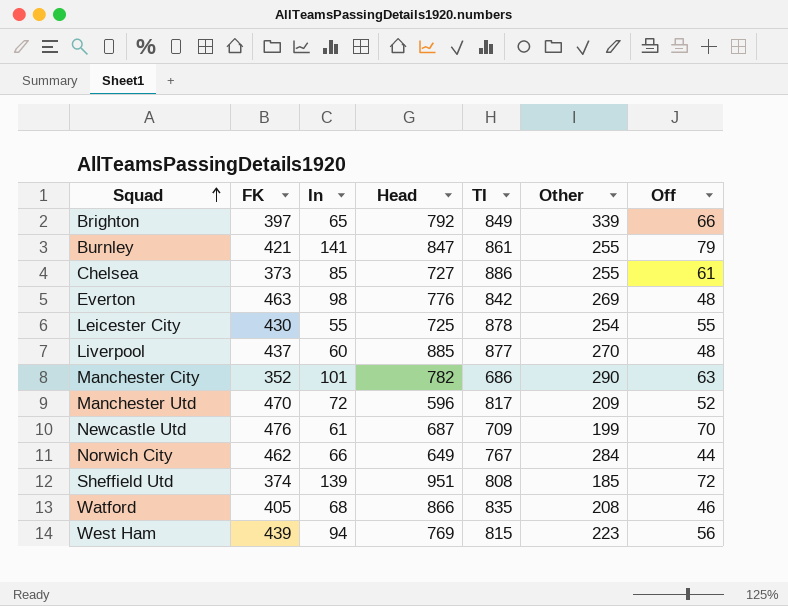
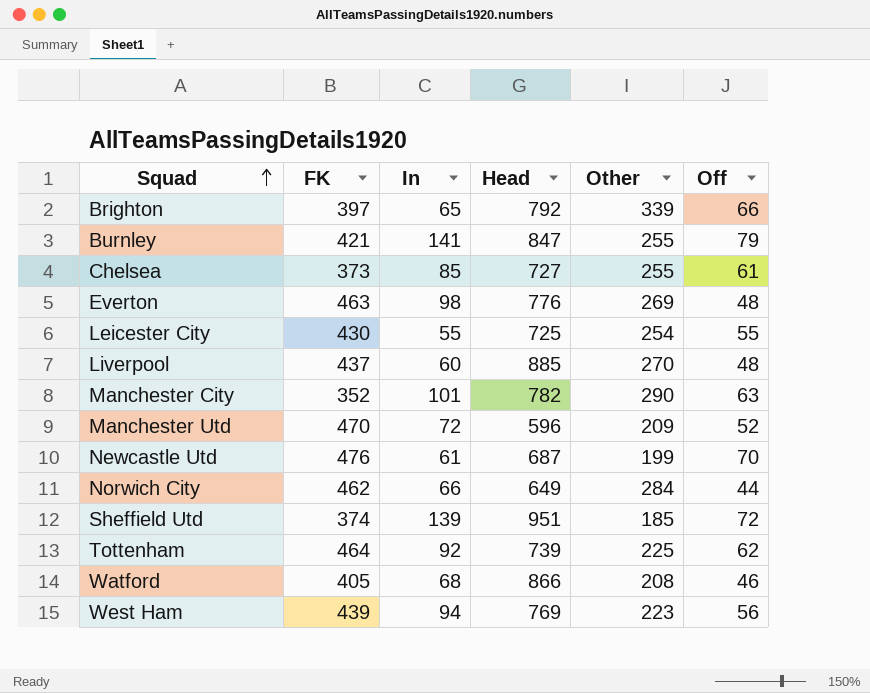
column TI | position: 5 -> none
row Tottenham: none -> 464 | 92 | 739 | 225 | 62

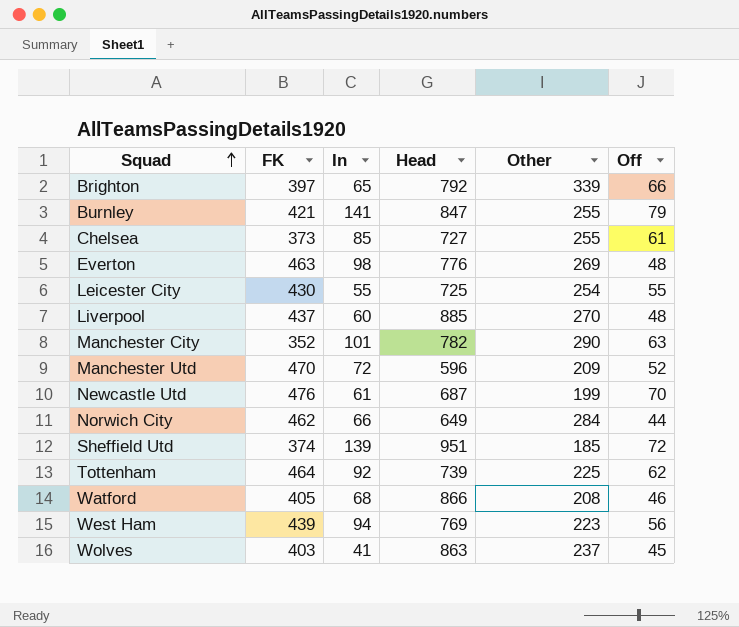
row Wolves: none -> 403 | 41 | 863 | 237 | 45

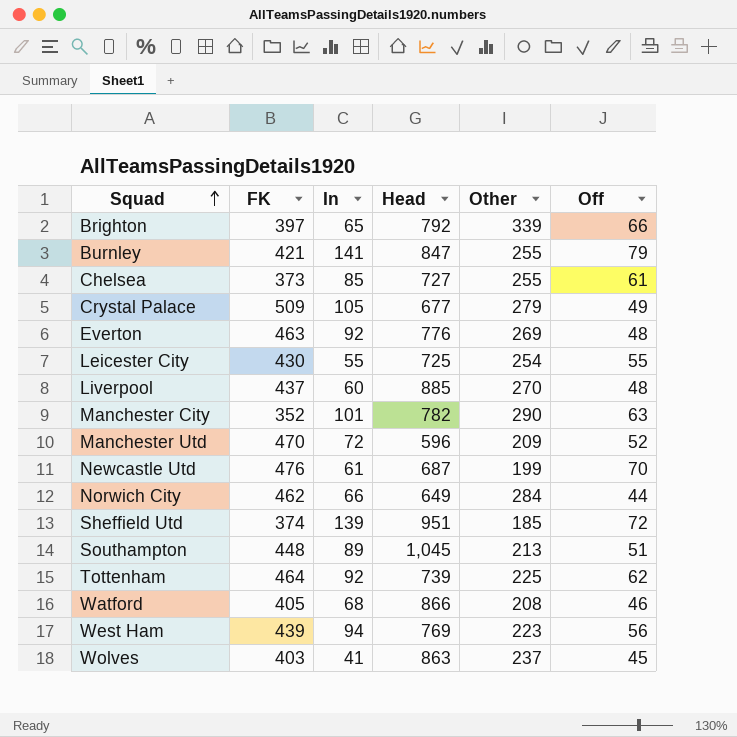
row Crystal Palace: none -> 509 | 105 | 677 | 279 | 49
Everton | In: 98 -> 92
row Southampton: none -> 448 | 89 | 1,045 | 213 | 51

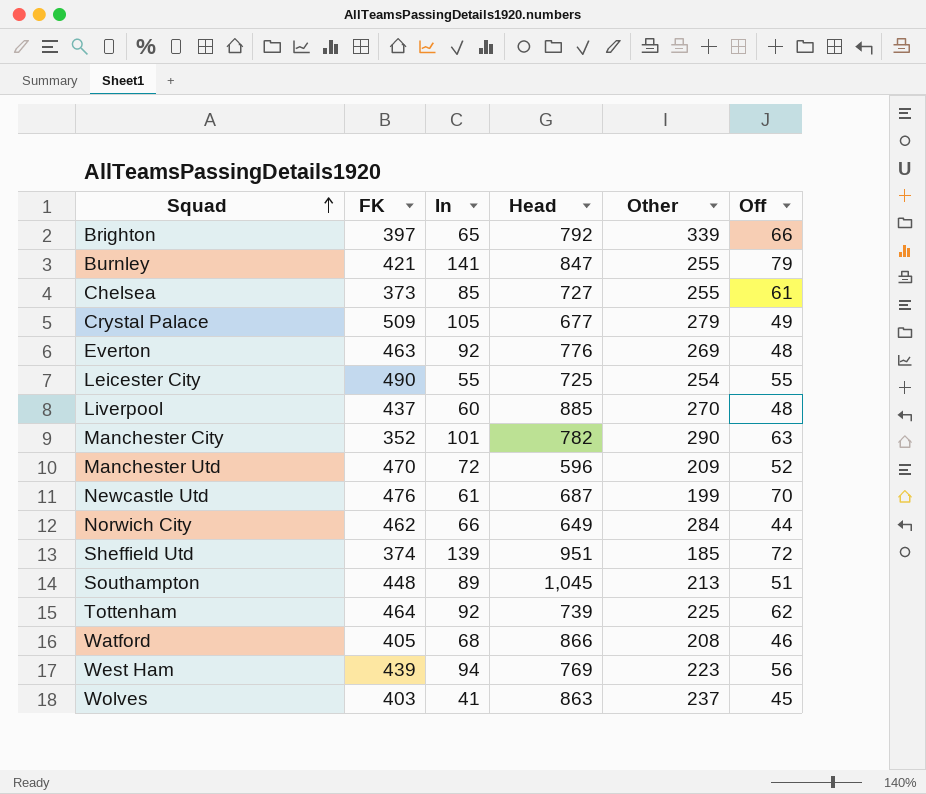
Leicester City | FK: 430 -> 490

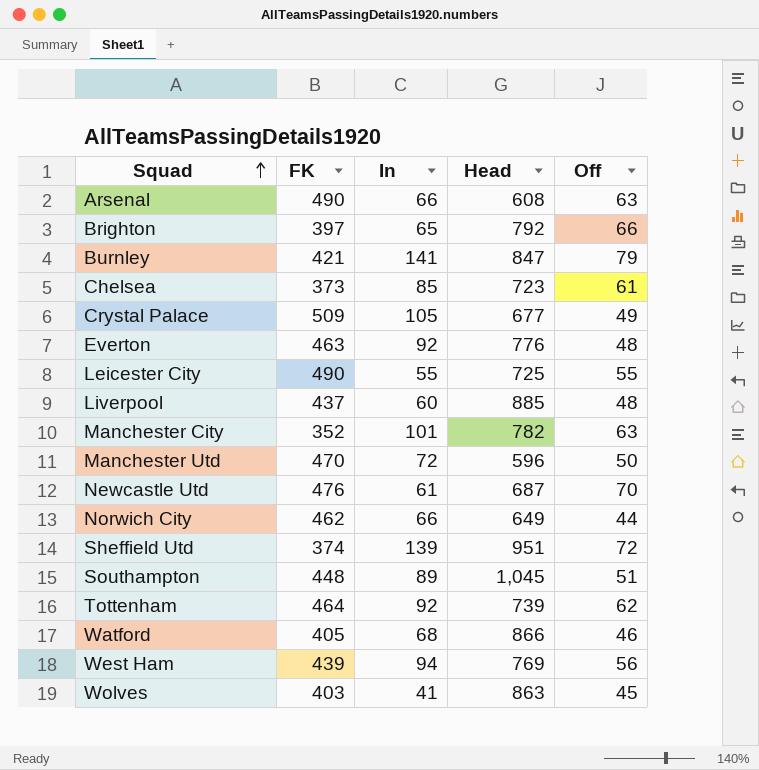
column Other | position: 5 -> none
row Arsenal: none -> 490 | 66 | 608 | 63
Chelsea | Head: 727 -> 723
Manchester Utd | Off: 52 -> 50

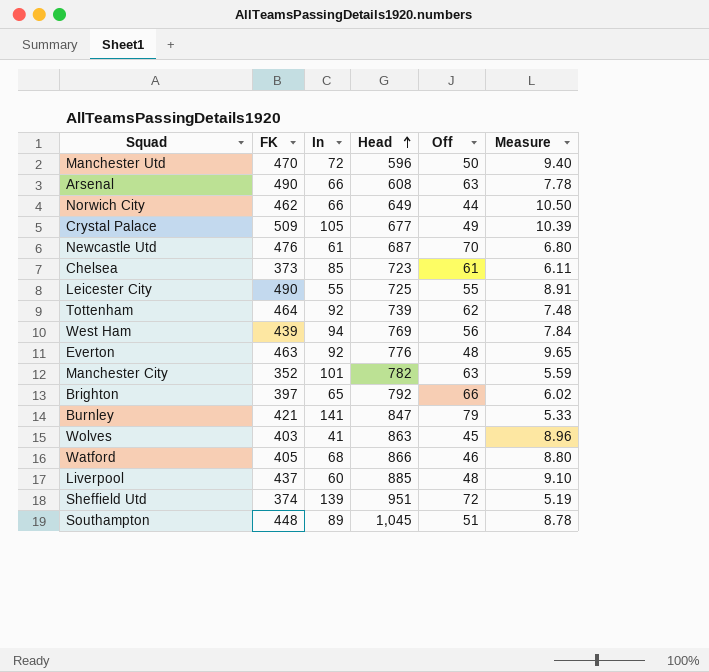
row order: Squad ascending -> Head ascending
column Measure | formula: none -> [FK] / [Off]

